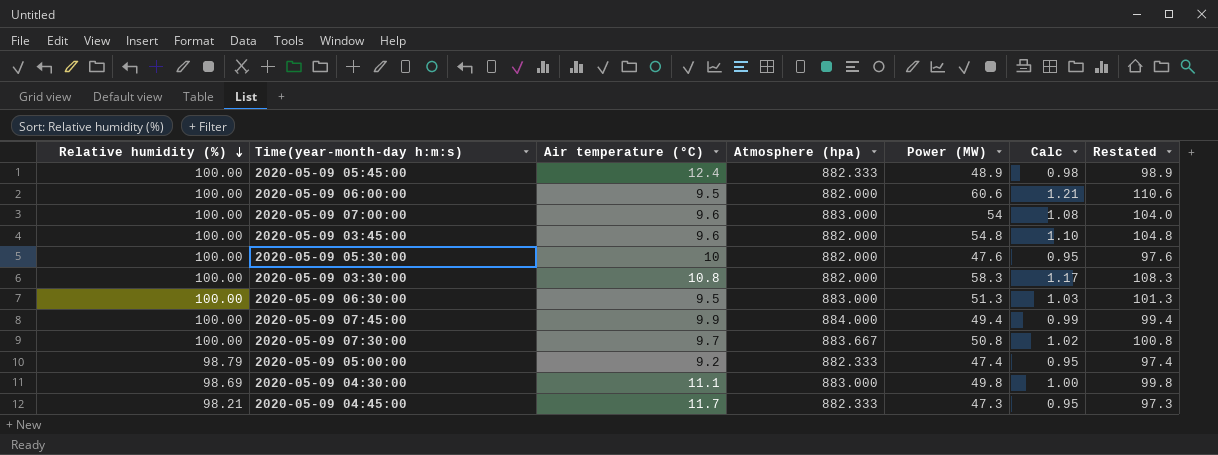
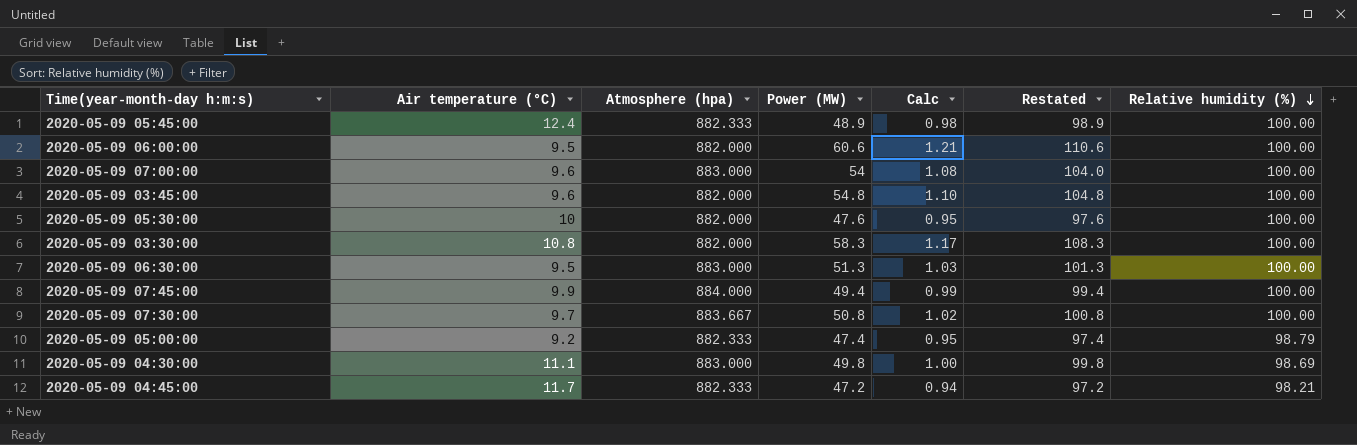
column Relative humidity (%) | position: 1 -> 7
2020-05-09 04:45:00 | Power (MW): 47.3 -> 47.2
2020-05-09 04:45:00 | Calc: 0.95 -> 0.94
2020-05-09 04:45:00 | Restated: 97.3 -> 97.2

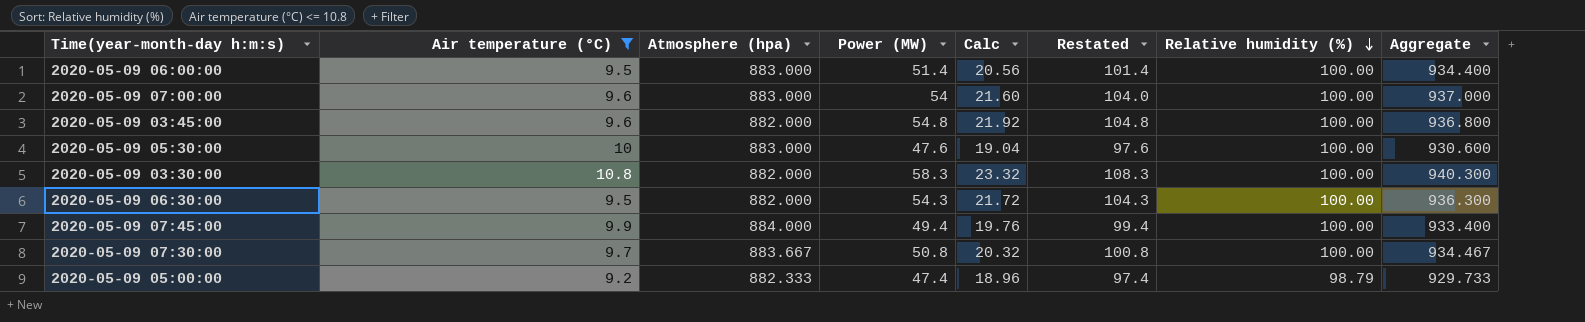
filter: none -> Air temperature (°C) <= 10.8
column Calc | formula: [Power (MW)] * 0.02 -> [Power (MW)] * 0.4
column Aggregate | formula: none -> [Atmosphere (hpa)] + [Power (MW)]
2020-05-09 06:00:00 | Atmosphere (hpa): 882.000 -> 883.000
2020-05-09 06:00:00 | Power (MW): 60.6 -> 51.4
2020-05-09 06:00:00 | Restated: 110.6 -> 101.4
2020-05-09 05:30:00 | Atmosphere (hpa): 882.000 -> 883.000
2020-05-09 06:30:00 | Atmosphere (hpa): 883.000 -> 882.000
2020-05-09 06:30:00 | Power (MW): 51.3 -> 54.3
2020-05-09 06:30:00 | Restated: 101.3 -> 104.3

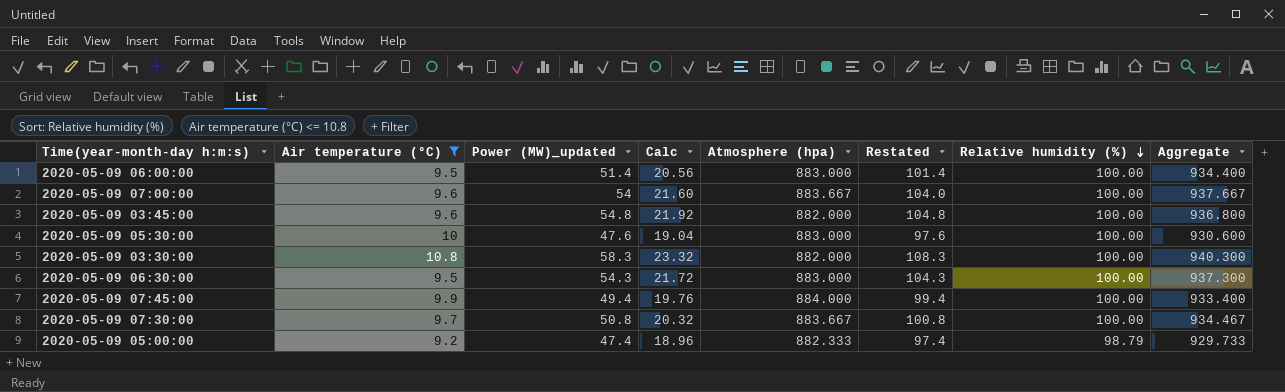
column name: Power (MW) -> Power (MW)_updated
column Atmosphere (hpa) | position: 3 -> 5
2020-05-09 07:00:00 | Atmosphere (hpa): 883.000 -> 883.667
2020-05-09 07:00:00 | Aggregate: 937.000 -> 937.667
2020-05-09 06:30:00 | Atmosphere (hpa): 882.000 -> 883.000
2020-05-09 06:30:00 | Aggregate: 936.300 -> 937.300

